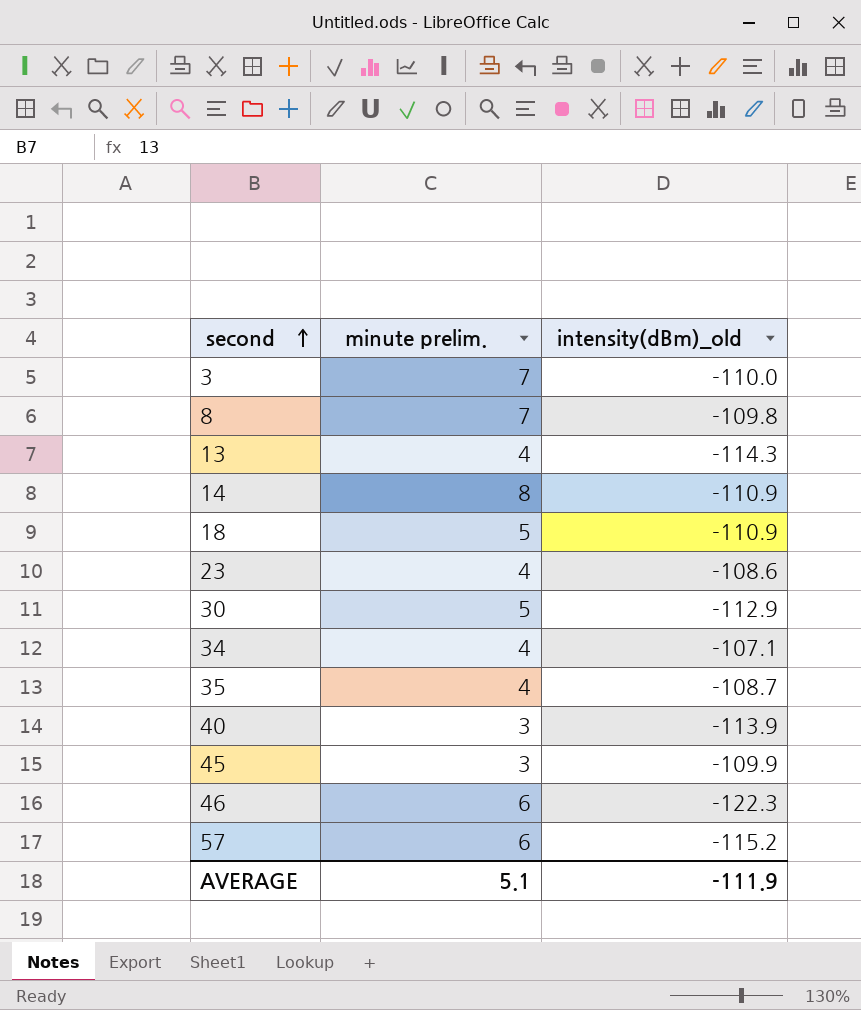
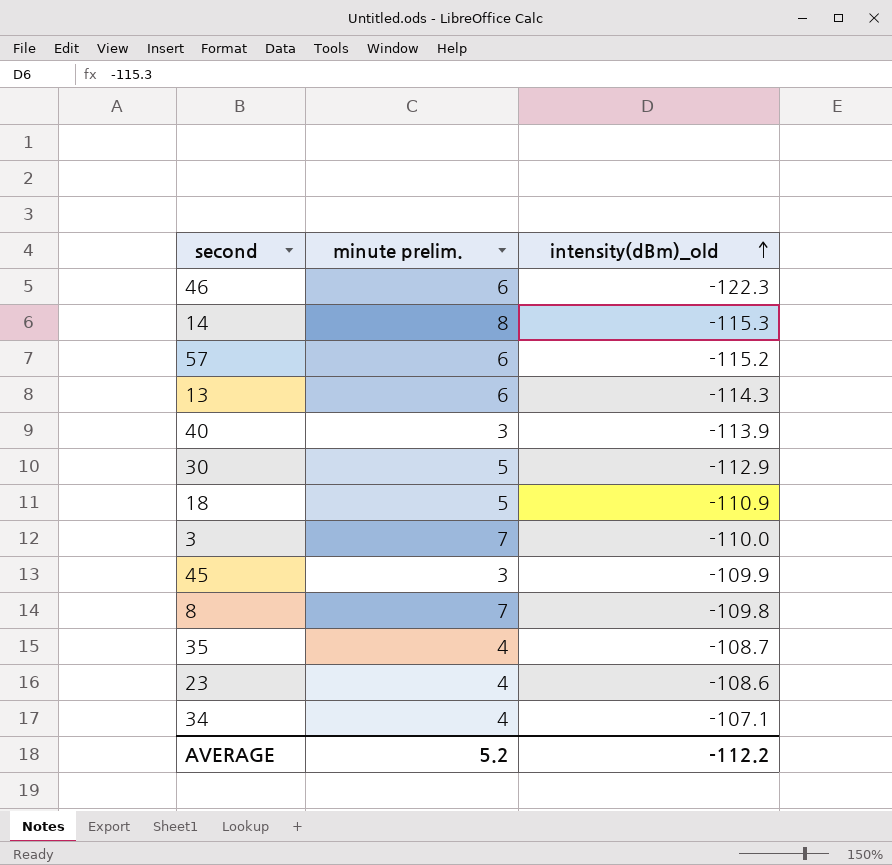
row order: second ascending -> intensity(dBm)_old ascending
14 | intensity(dBm)_old: -110.9 -> -115.3
13 | minute prelim.: 4 -> 6
AVERAGE | minute prelim.: 5.1 -> 5.2
AVERAGE | intensity(dBm)_old: -111.9 -> -112.2

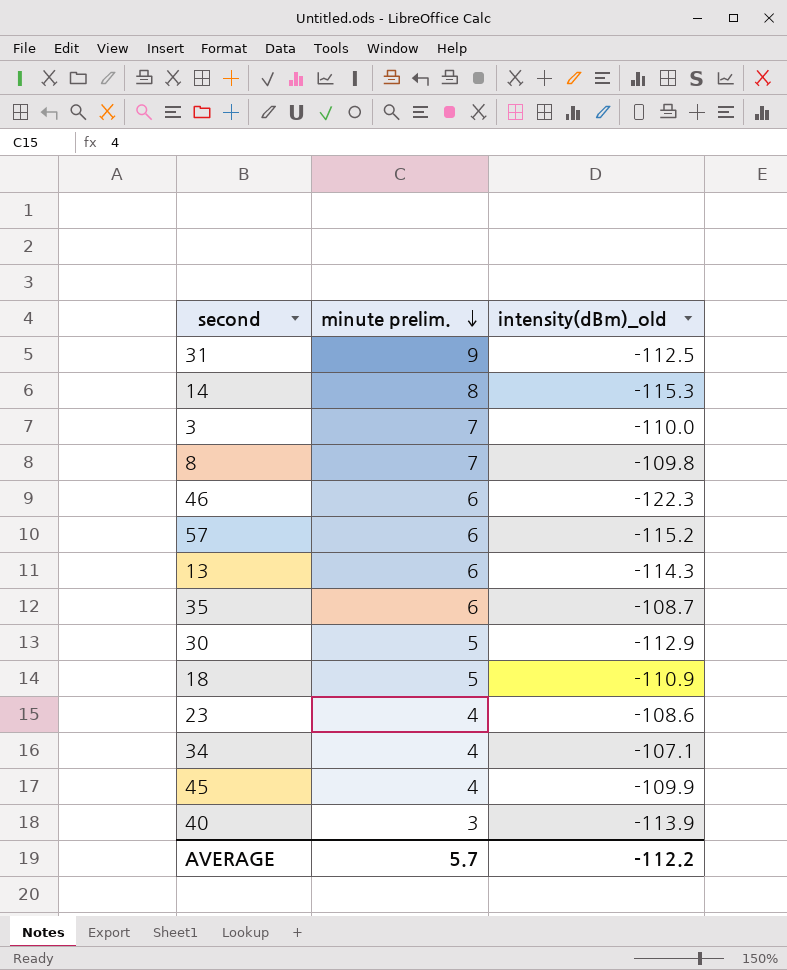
row order: intensity(dBm)_old ascending -> minute prelim. descending
row 31: none -> 9 | -112.5
35 | minute prelim.: 4 -> 6
45 | minute prelim.: 3 -> 4
AVERAGE | minute prelim.: 5.2 -> 5.7

